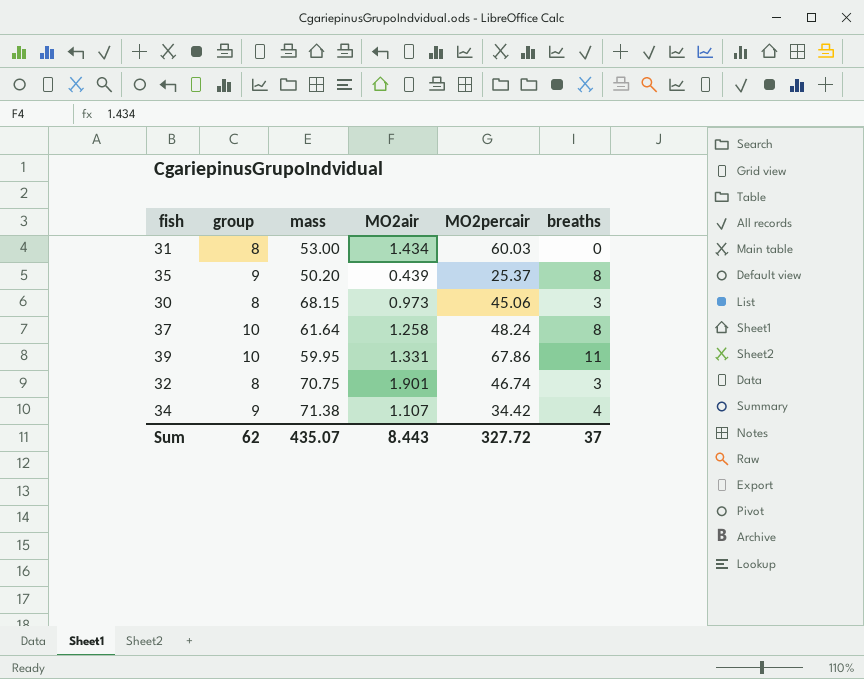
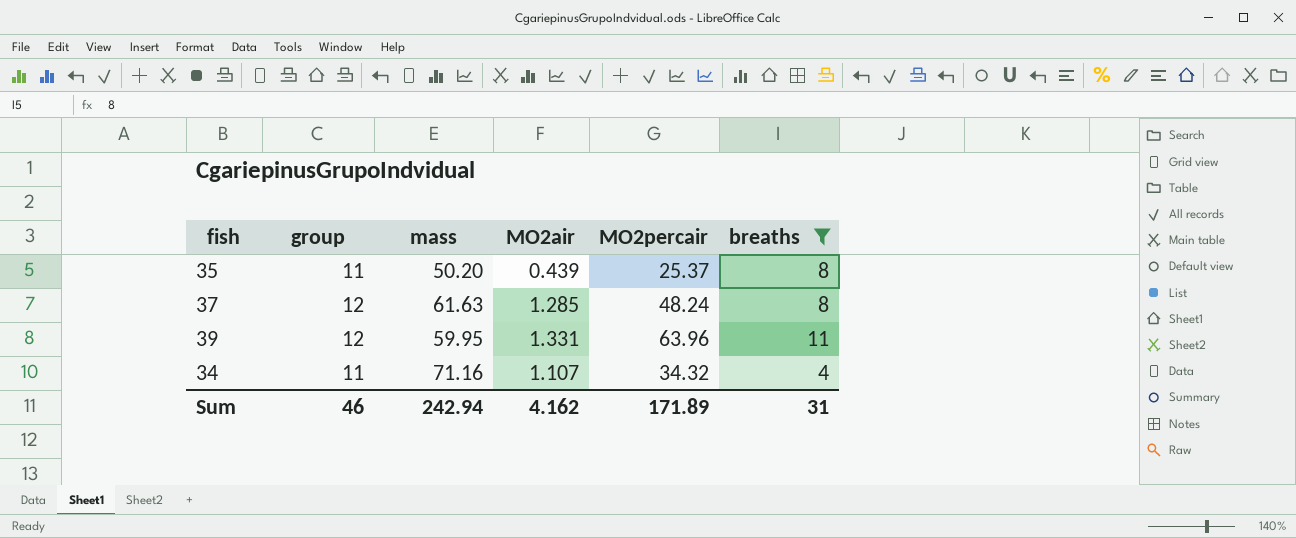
filter: none -> breaths >= 4
35 | group: 9 -> 11
37 | group: 10 -> 12
37 | mass: 61.64 -> 61.63
37 | MO2air: 1.258 -> 1.285
39 | group: 10 -> 12
39 | MO2percair: 67.86 -> 63.96
34 | group: 9 -> 11
34 | mass: 71.38 -> 71.16
34 | MO2percair: 34.42 -> 34.32
Sum | group: 62 -> 46
Sum | mass: 435.07 -> 242.94
Sum | MO2air: 8.443 -> 4.162
Sum | MO2percair: 327.72 -> 171.89
Sum | breaths: 37 -> 31

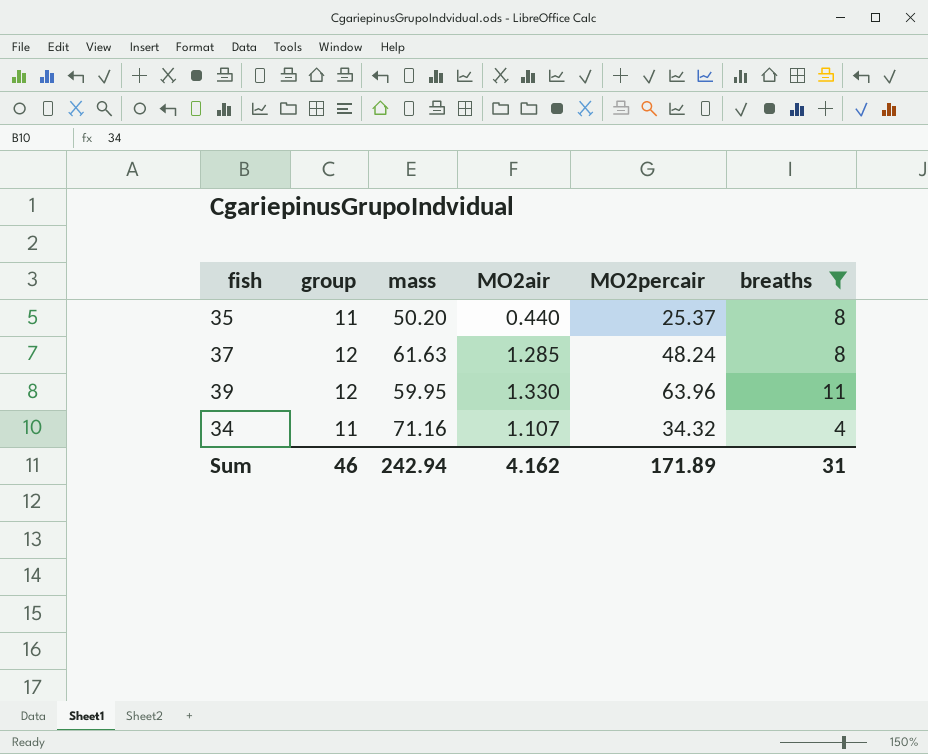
35 | MO2air: 0.439 -> 0.440
39 | MO2air: 1.331 -> 1.330

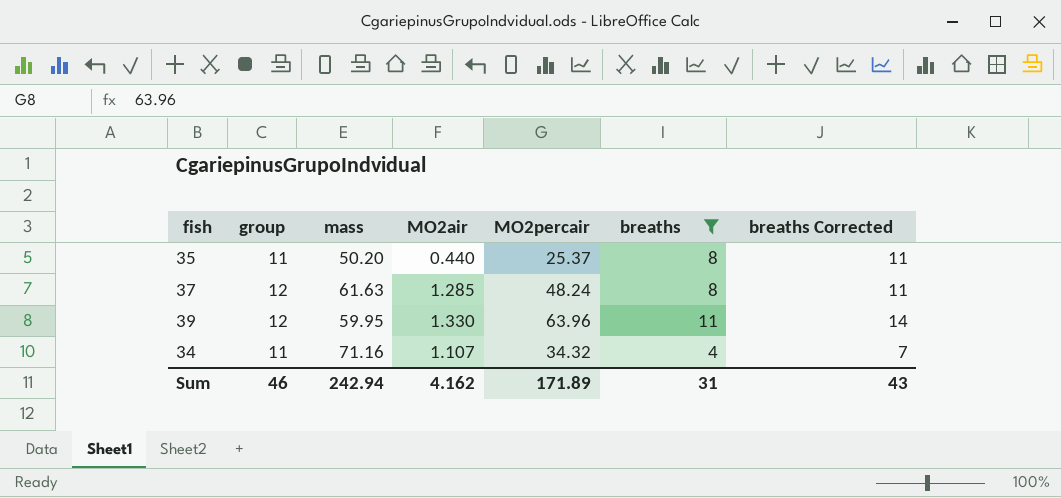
column breaths Corrected | formula: none -> [breaths] + 3

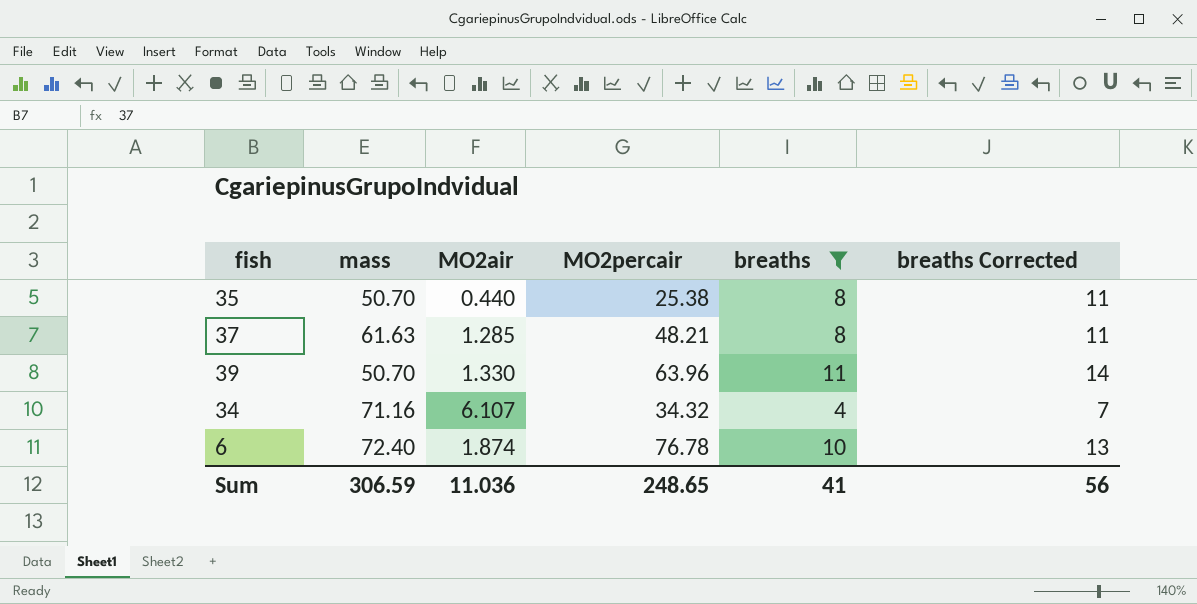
column group | position: 2 -> none
35 | mass: 50.20 -> 50.70
35 | MO2percair: 25.37 -> 25.38
37 | MO2percair: 48.24 -> 48.21
39 | mass: 59.95 -> 50.70
34 | MO2air: 1.107 -> 6.107
row 6: none -> 72.40 | 1.874 | 76.78 | 10 | 13
Sum | mass: 242.94 -> 306.59
Sum | MO2air: 4.162 -> 11.036
Sum | MO2percair: 171.89 -> 248.65
Sum | breaths: 31 -> 41
Sum | breaths Corrected: 43 -> 56

